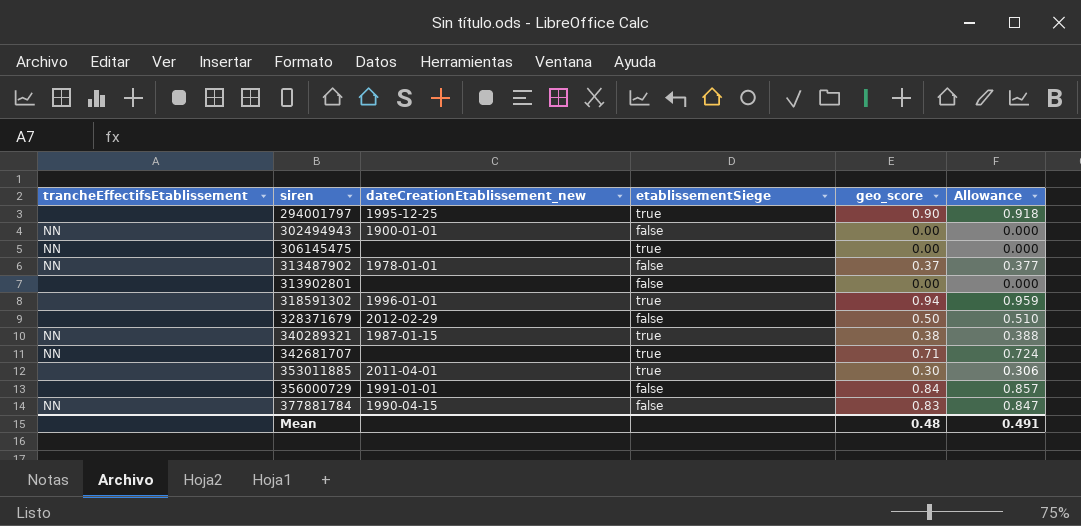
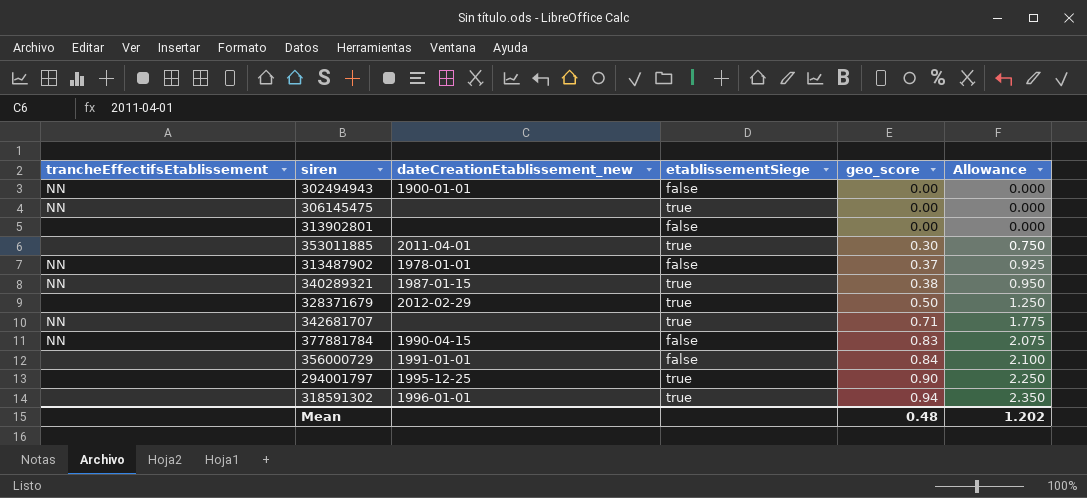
row order: siren ascending -> geo_score ascending
column Allowance | formula: [geo_score] * 1.02 -> [geo_score] * 2.5
328371679 | etablissementSiege: false -> true
Mean | Allowance: 0.491 -> 1.202

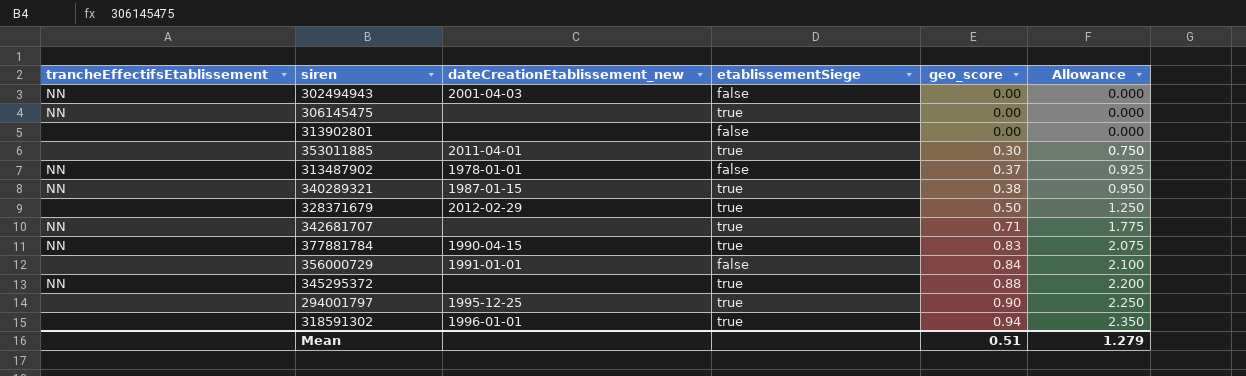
302494943 | dateCreationEtablissement_new: 1900-01-01 -> 2001-04-03
377881784 | etablissementSiege: false -> true
row 345295372: none -> NN | none | true | 0.88 | 2.200
Mean | geo_score: 0.48 -> 0.51
Mean | Allowance: 1.202 -> 1.279

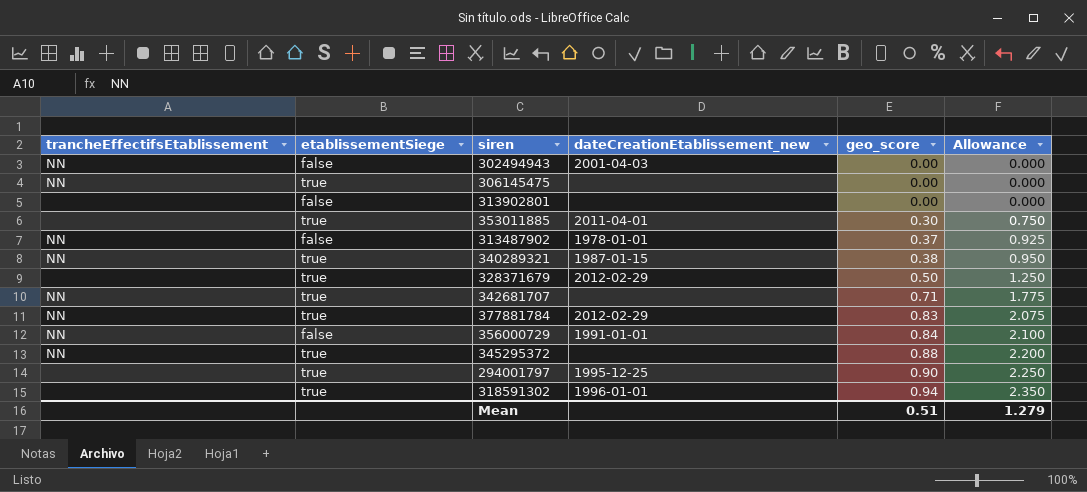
column etablissementSiege | position: 4 -> 2
377881784 | dateCreationEtablissement_new: 1990-04-15 -> 2012-02-29
356000729 | trancheEffectifsEtablissement: none -> NN

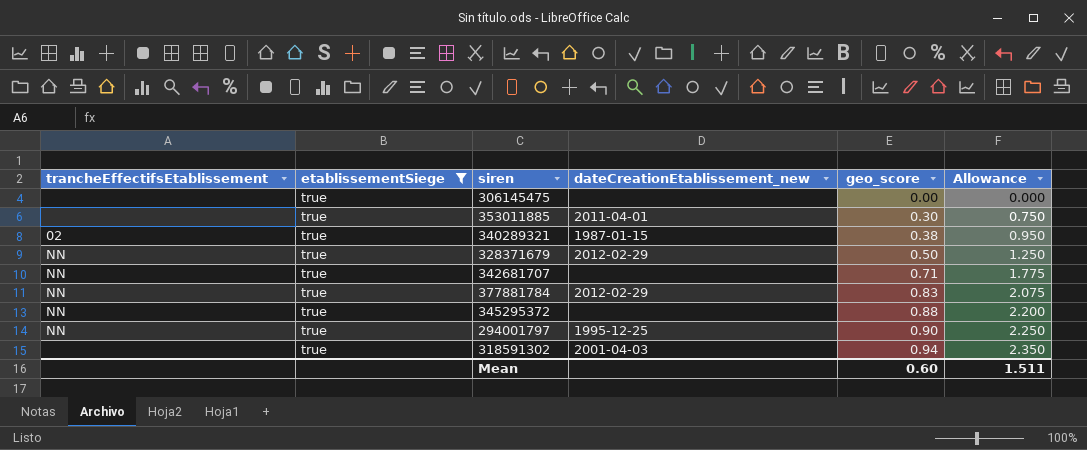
filter: none -> etablissementSiege = true
306145475 | trancheEffectifsEtablissement: NN -> none
340289321 | trancheEffectifsEtablissement: NN -> 02
328371679 | trancheEffectifsEtablissement: none -> NN
294001797 | trancheEffectifsEtablissement: none -> NN
318591302 | dateCreationEtablissement_new: 1996-01-01 -> 2001-04-03
Mean | geo_score: 0.51 -> 0.60
Mean | Allowance: 1.279 -> 1.511

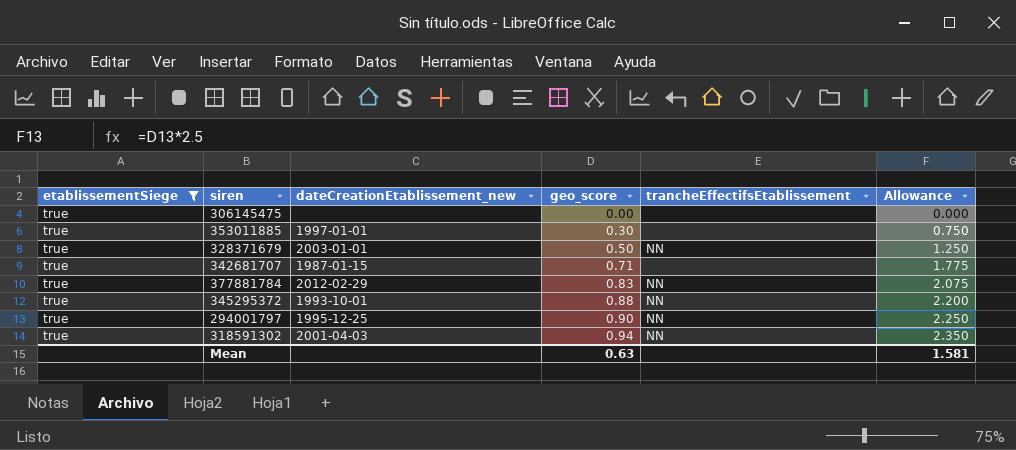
column trancheEffectifsEtablissement | position: 1 -> 5
row 340289321: 02 | true | 1987-01-15 | 0.38 | 0.950 -> none
353011885 | dateCreationEtablissement_new: 2011-04-01 -> 1997-01-01
328371679 | dateCreationEtablissement_new: 2012-02-29 -> 2003-01-01
342681707 | dateCreationEtablissement_new: none -> 1987-01-15
342681707 | trancheEffectifsEtablissement: NN -> none
345295372 | dateCreationEtablissement_new: none -> 1993-10-01
318591302 | trancheEffectifsEtablissement: none -> NN
Mean | geo_score: 0.60 -> 0.63
Mean | Allowance: 1.511 -> 1.581

